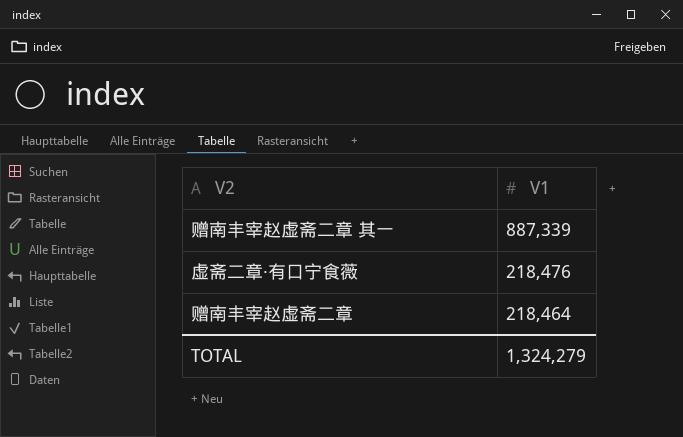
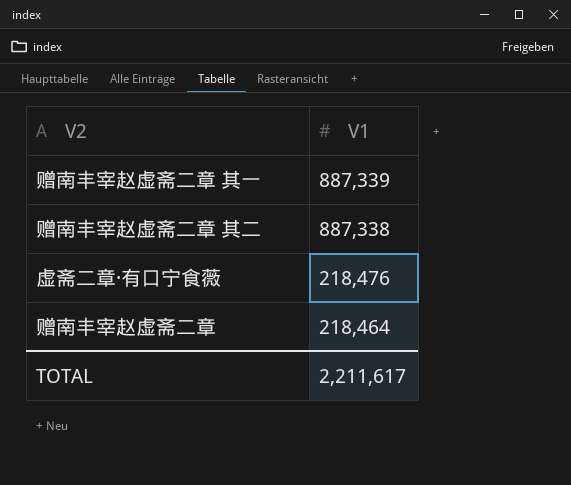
row 赠南丰宰赵虚斋二章 其二: none -> 887,338
TOTAL | V1: 1,324,279 -> 2,211,617

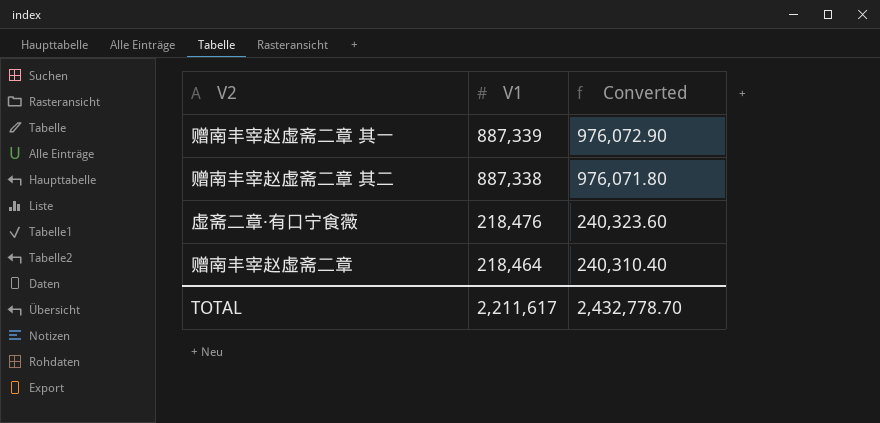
column Converted | formula: none -> [V1] * 1.1

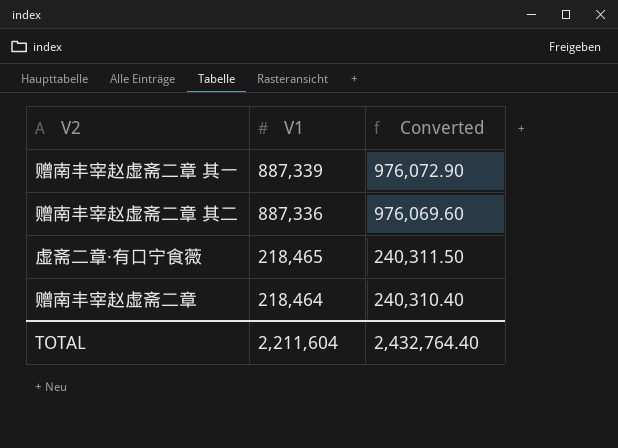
赠南丰宰赵虚斋二章 其二 | V1: 887,338 -> 887,336
赠南丰宰赵虚斋二章 其二 | Converted: 976,071.80 -> 976,069.60
虚斋二章·有口宁食薇 | V1: 218,476 -> 218,465
虚斋二章·有口宁食薇 | Converted: 240,323.60 -> 240,311.50
TOTAL | V1: 2,211,617 -> 2,211,604
TOTAL | Converted: 2,432,778.70 -> 2,432,764.40

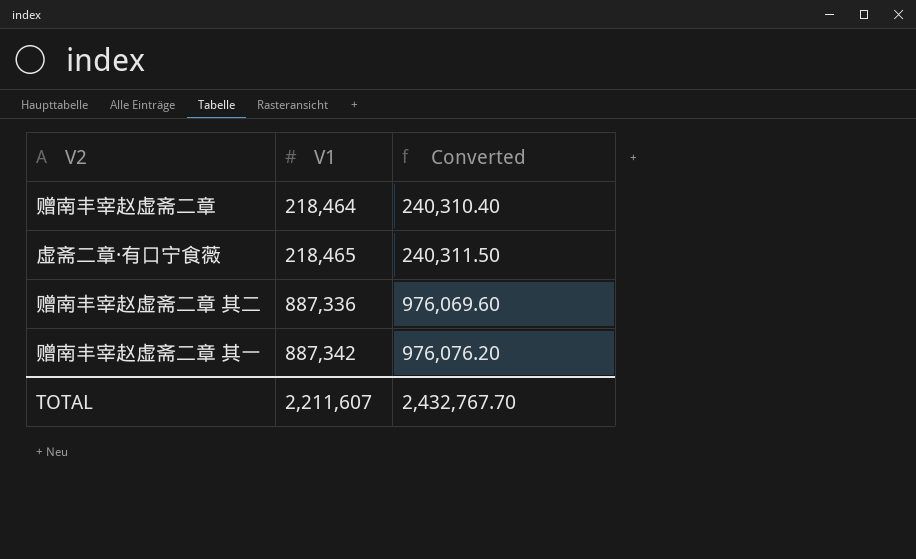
row order: V1 descending -> V1 ascending
赠南丰宰赵虚斋二章 其一 | V1: 887,339 -> 887,342
赠南丰宰赵虚斋二章 其一 | Converted: 976,072.90 -> 976,076.20
TOTAL | V1: 2,211,604 -> 2,211,607
TOTAL | Converted: 2,432,764.40 -> 2,432,767.70

